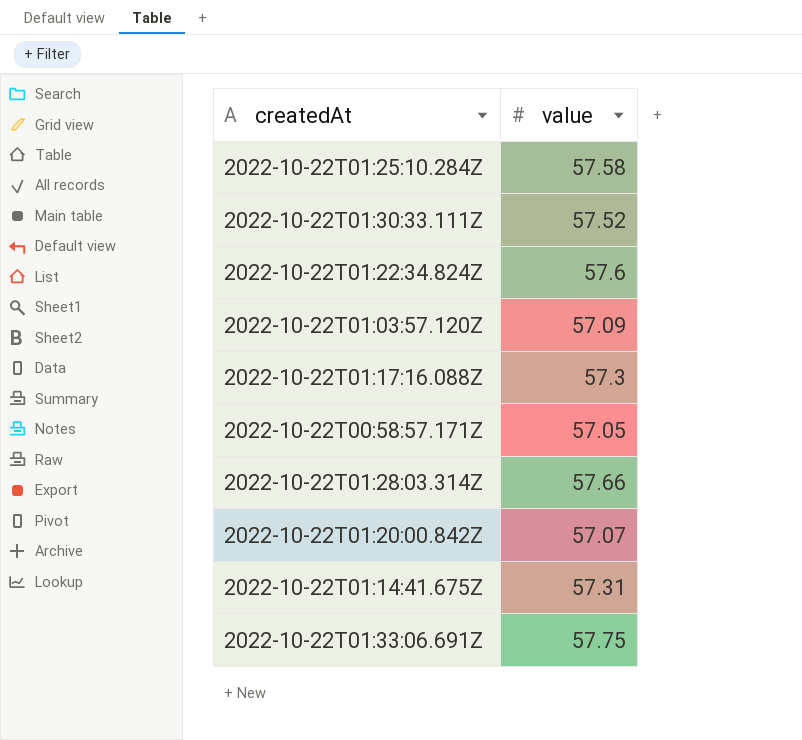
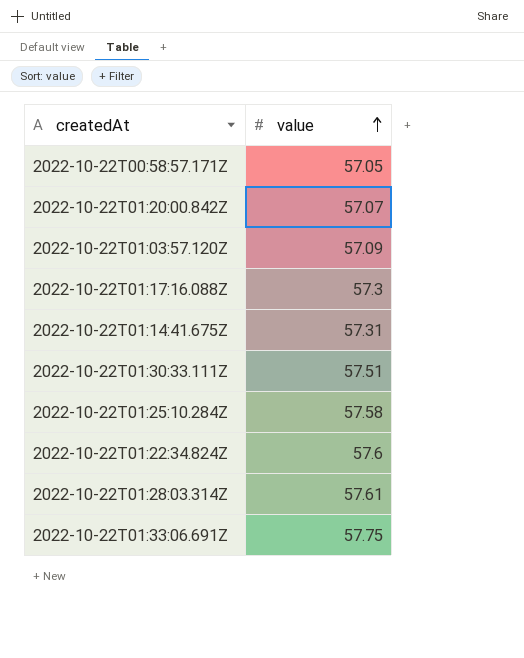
row order: none -> value ascending
2022-10-22T01:30:33.111Z | value: 57.52 -> 57.51
2022-10-22T01:28:03.314Z | value: 57.66 -> 57.61

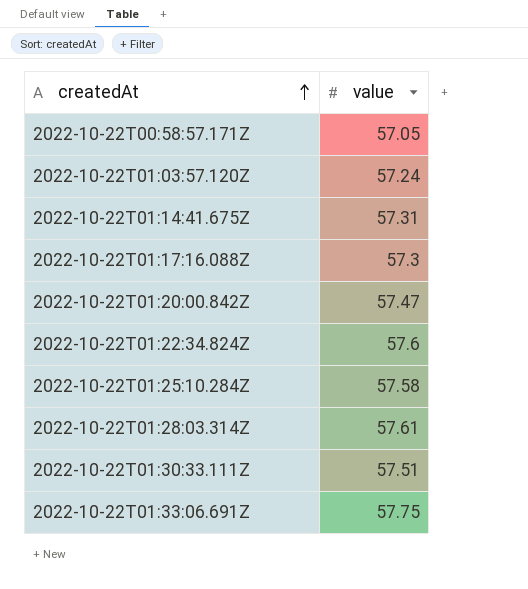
row order: value ascending -> createdAt ascending
2022-10-22T01:03:57.120Z | value: 57.09 -> 57.24
2022-10-22T01:20:00.842Z | value: 57.07 -> 57.47

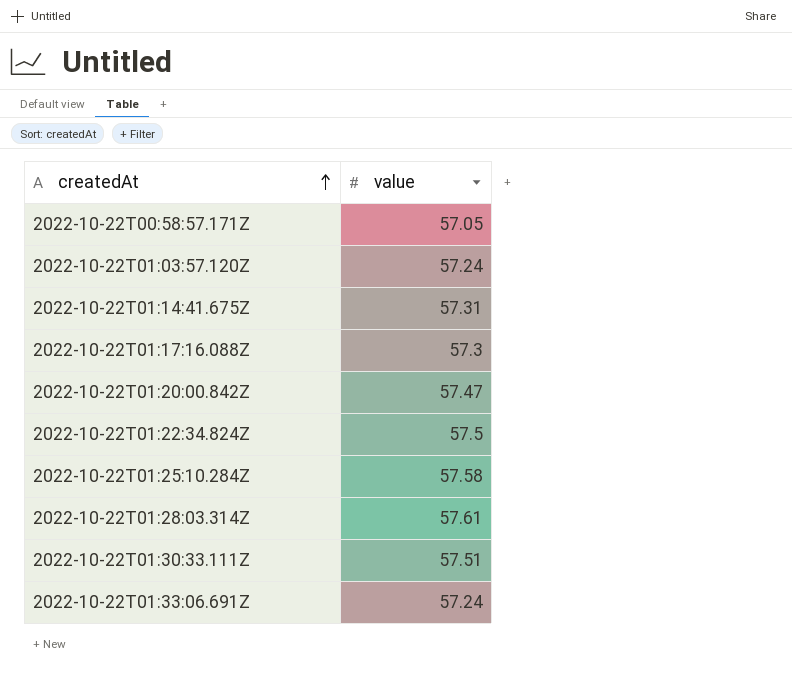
2022-10-22T01:22:34.824Z | value: 57.6 -> 57.5
2022-10-22T01:33:06.691Z | value: 57.75 -> 57.24

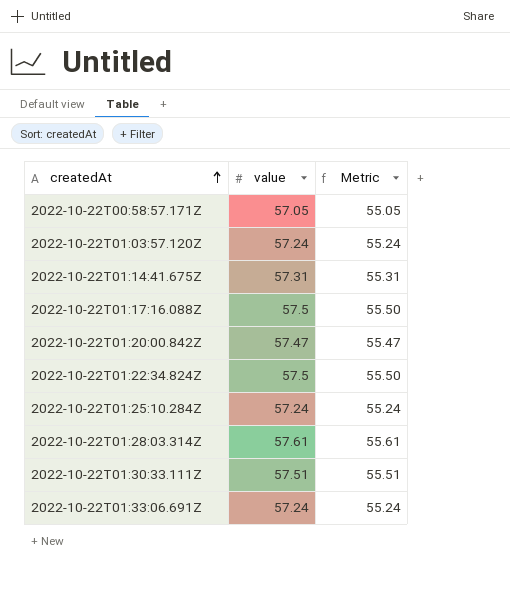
column Metric | formula: none -> [value] - 2
2022-10-22T01:17:16.088Z | value: 57.3 -> 57.5
2022-10-22T01:25:10.284Z | value: 57.58 -> 57.24

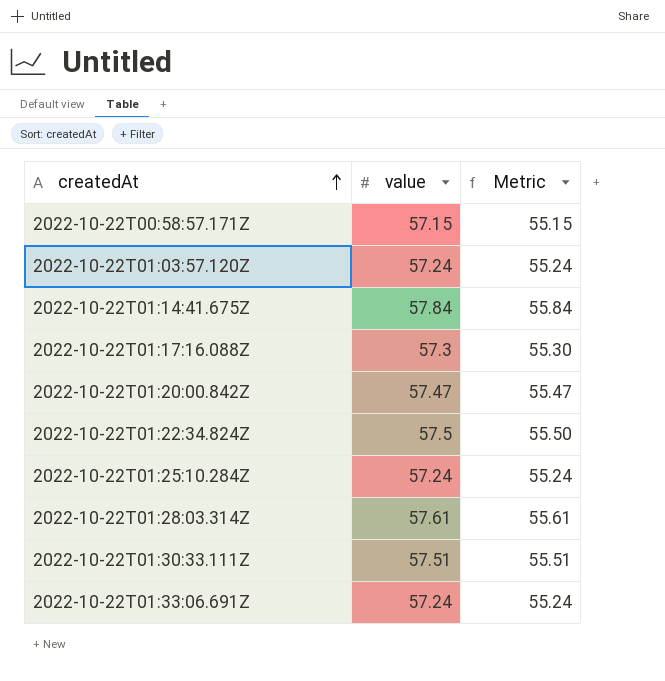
2022-10-22T00:58:57.171Z | value: 57.05 -> 57.15
2022-10-22T00:58:57.171Z | Metric: 55.05 -> 55.15
2022-10-22T01:14:41.675Z | value: 57.31 -> 57.84
2022-10-22T01:14:41.675Z | Metric: 55.31 -> 55.84
2022-10-22T01:17:16.088Z | value: 57.5 -> 57.3
2022-10-22T01:17:16.088Z | Metric: 55.50 -> 55.30

